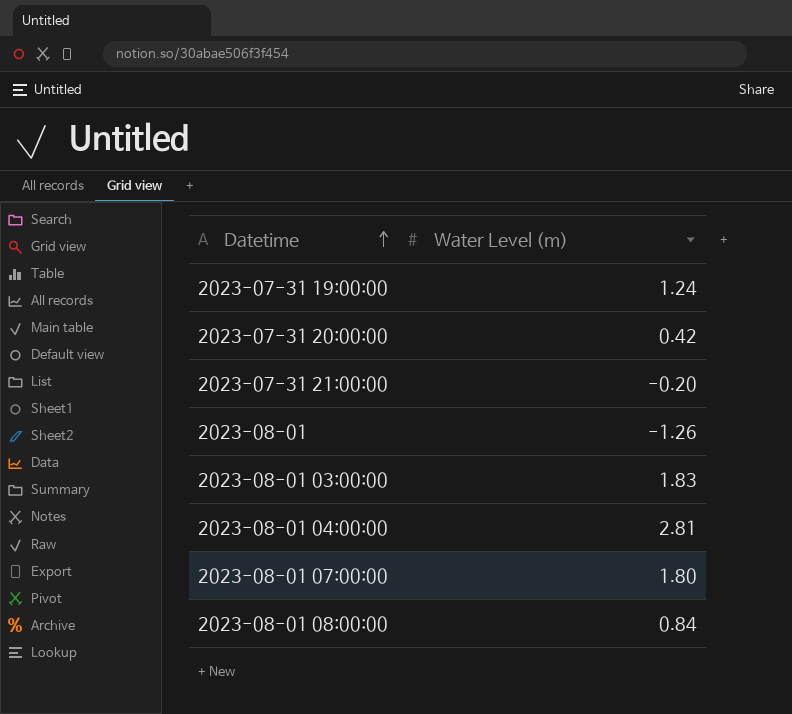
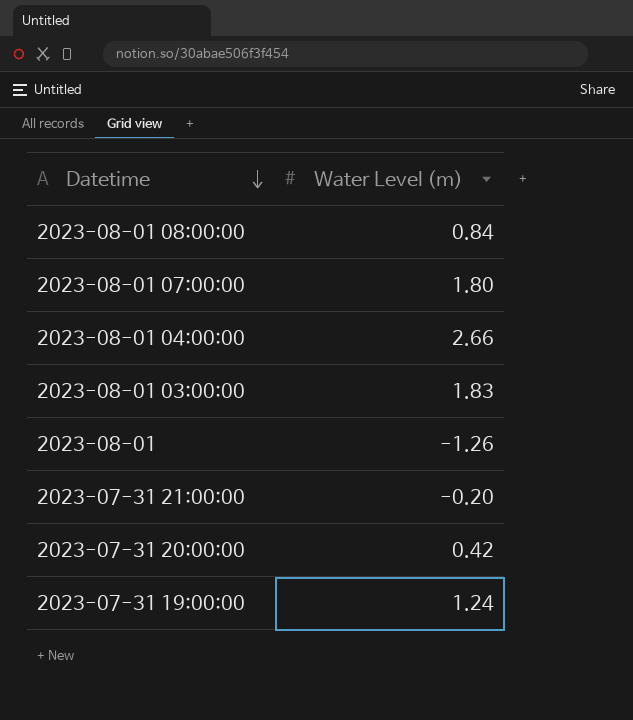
row order: Datetime ascending -> Datetime descending
2023-08-01 04:00:00 | Water Level (m): 2.81 -> 2.66

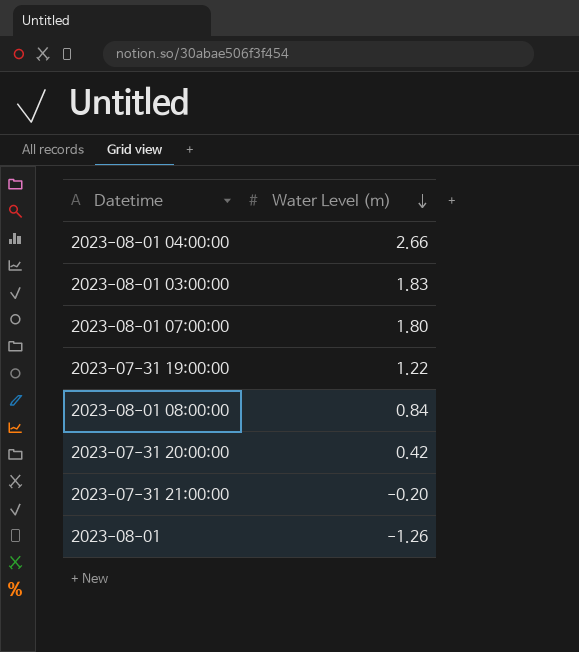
row order: Datetime descending -> Water Level (m) descending
2023-07-31 19:00:00 | Water Level (m): 1.24 -> 1.22

